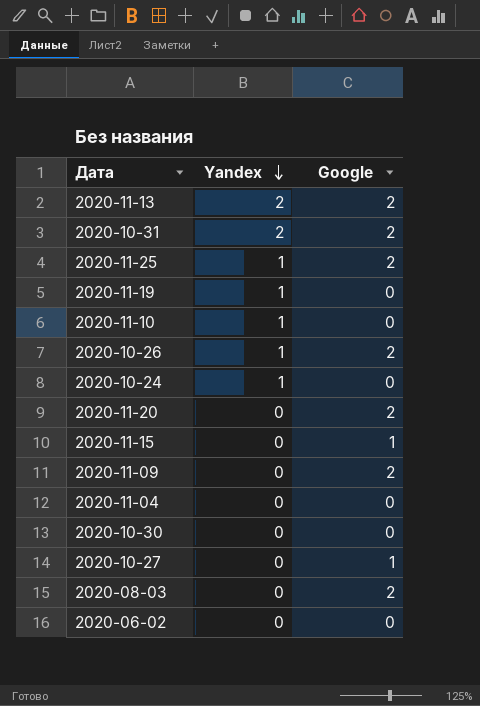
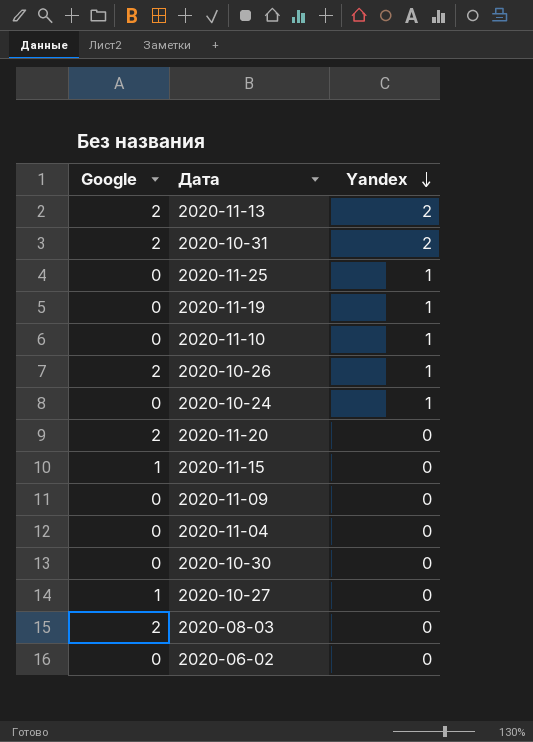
column Google | position: 3 -> 1
2020-11-25 | Google: 2 -> 0
2020-11-09 | Google: 2 -> 0

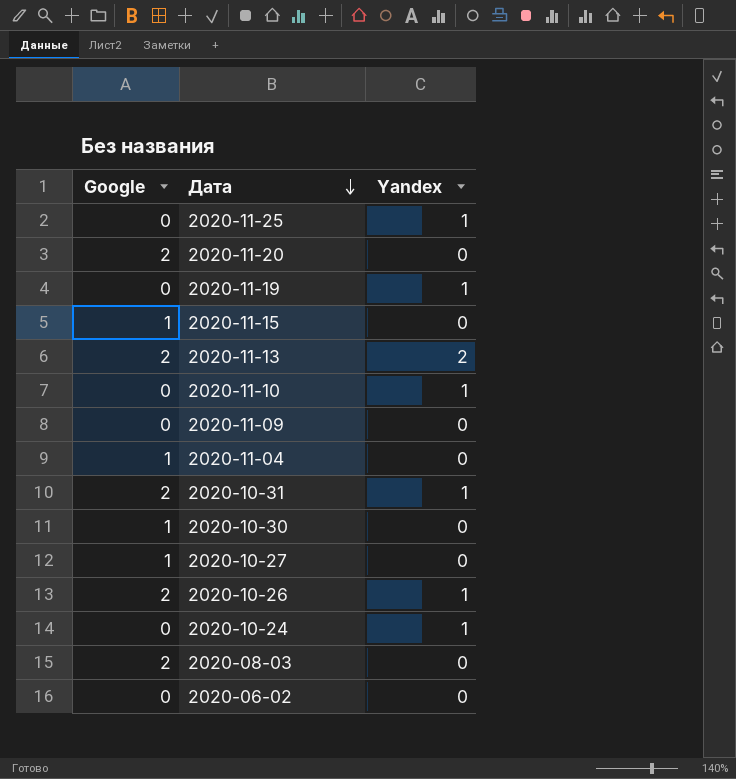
row order: Yandex descending -> Дата descending
2020-11-04 | Google: 0 -> 1
2020-10-31 | Yandex: 2 -> 1
2020-10-30 | Google: 0 -> 1

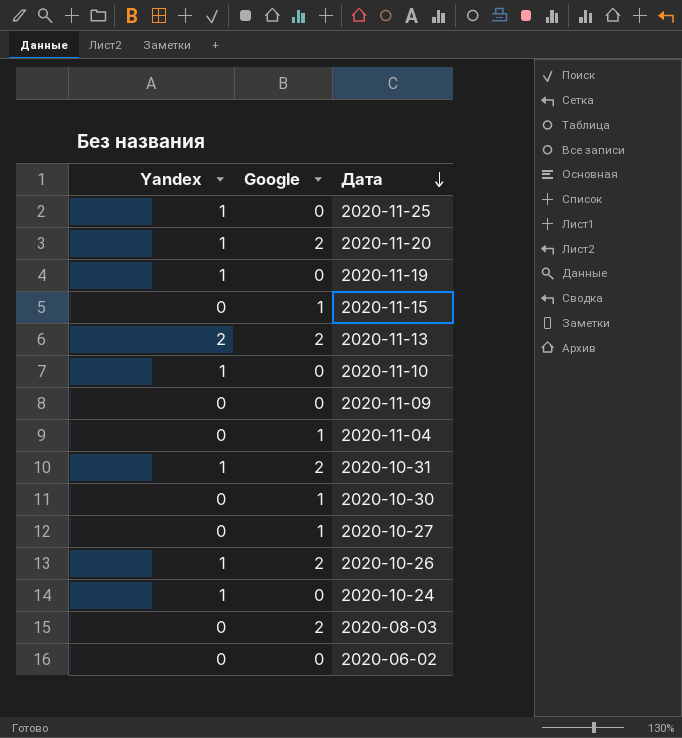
column Yandex | position: 3 -> 1
2020-11-20 | Yandex: 0 -> 1

